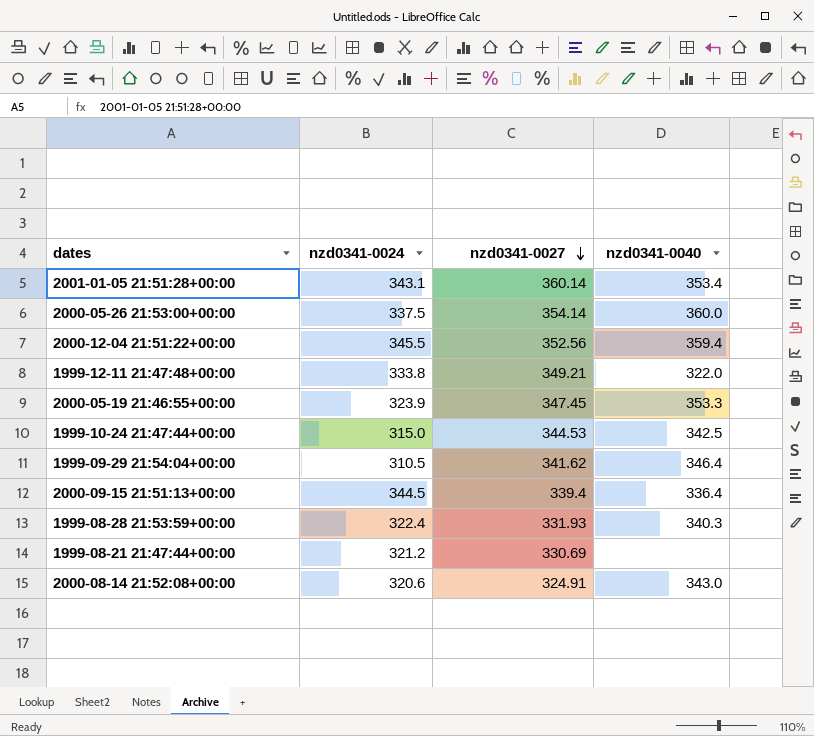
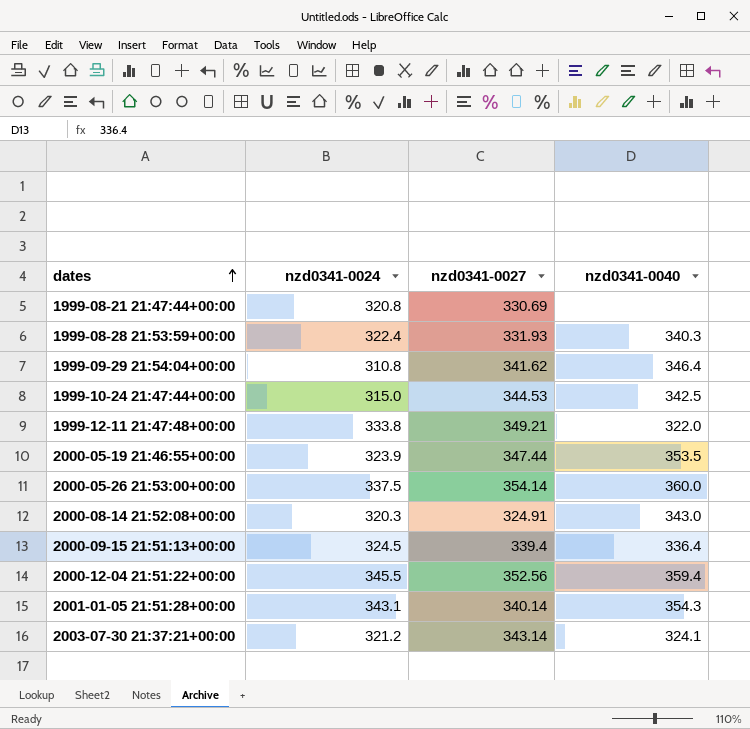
row order: nzd0341-0027 descending -> dates ascending
1999-08-21 21:47:44+00:00 | nzd0341-0024: 321.2 -> 320.8
1999-09-29 21:54:04+00:00 | nzd0341-0024: 310.5 -> 310.8
2000-05-19 21:46:55+00:00 | nzd0341-0027: 347.45 -> 347.44
2000-05-19 21:46:55+00:00 | nzd0341-0040: 353.3 -> 353.5
2000-08-14 21:52:08+00:00 | nzd0341-0024: 320.6 -> 320.3
2000-09-15 21:51:13+00:00 | nzd0341-0024: 344.5 -> 324.5
2001-01-05 21:51:28+00:00 | nzd0341-0027: 360.14 -> 340.14
2001-01-05 21:51:28+00:00 | nzd0341-0040: 353.4 -> 354.3
row 2003-07-30 21:37:21+00:00: none -> 321.2 | 343.14 | 324.1

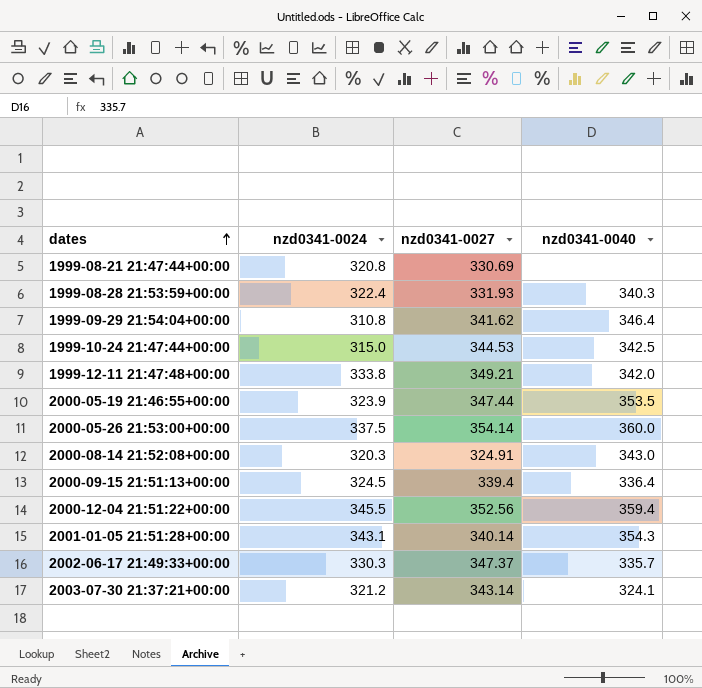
1999-12-11 21:47:48+00:00 | nzd0341-0040: 322.0 -> 342.0
row 2002-06-17 21:49:33+00:00: none -> 330.3 | 347.37 | 335.7

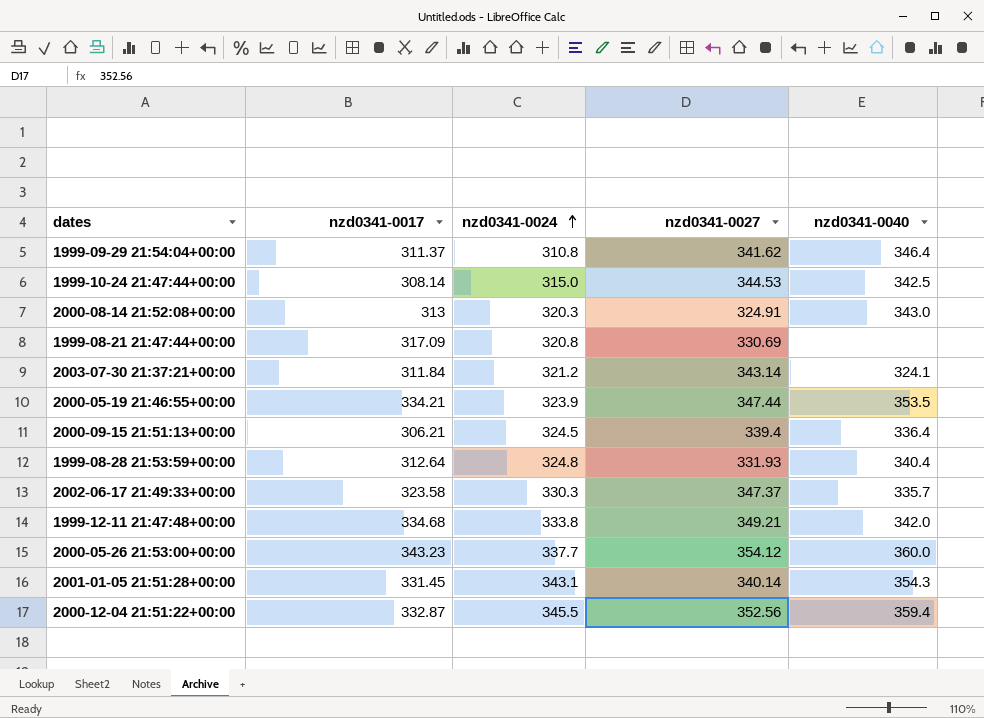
row order: dates ascending -> nzd0341-0024 ascending
column nzd0341-0017 | position: none -> 2
1999-08-28 21:53:59+00:00 | nzd0341-0024: 322.4 -> 324.8
1999-08-28 21:53:59+00:00 | nzd0341-0040: 340.3 -> 340.4
2000-05-26 21:53:00+00:00 | nzd0341-0024: 337.5 -> 337.7
2000-05-26 21:53:00+00:00 | nzd0341-0027: 354.14 -> 354.12

